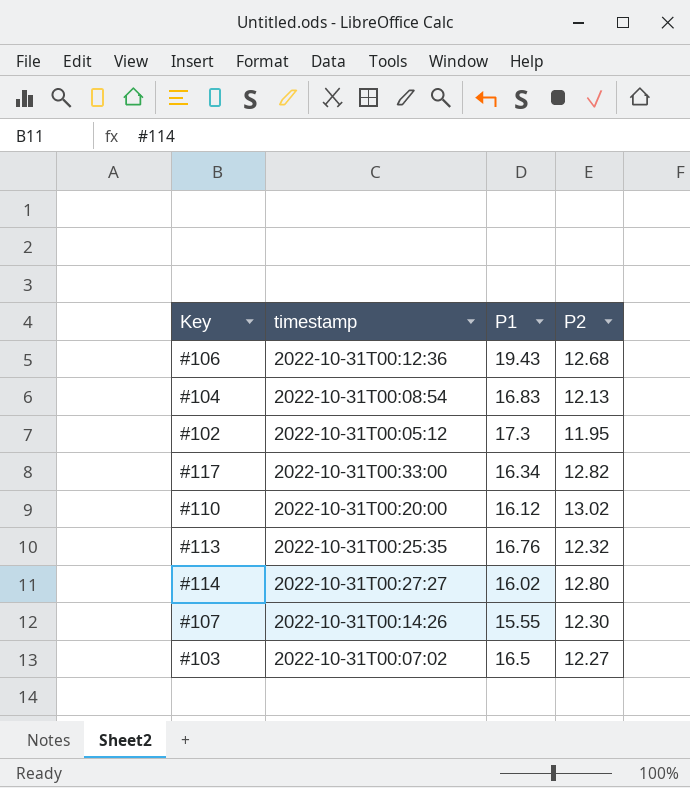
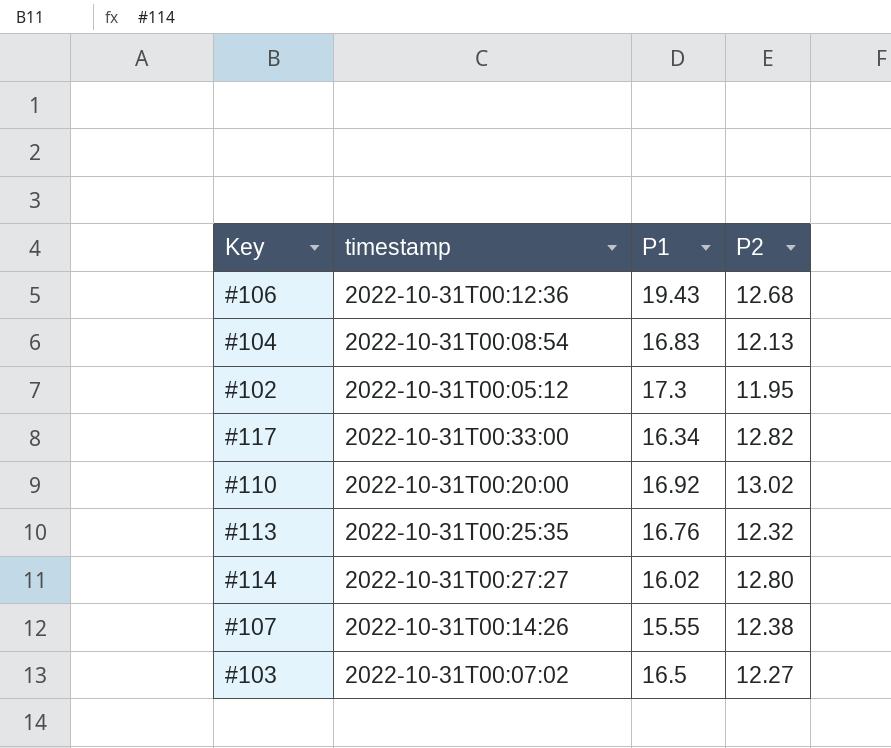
#110 | P1: 16.12 -> 16.92
#107 | P2: 12.30 -> 12.38

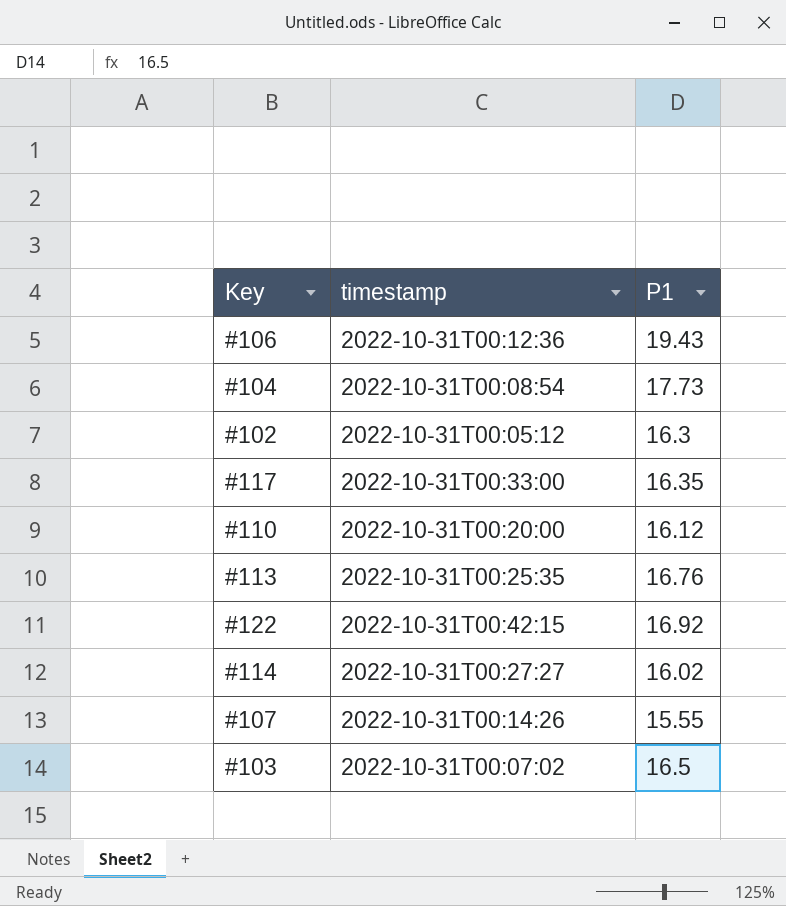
column P2 | position: 4 -> none
#104 | P1: 16.83 -> 17.73
#102 | P1: 17.3 -> 16.3
#117 | P1: 16.34 -> 16.35
#110 | P1: 16.92 -> 16.12
row #122: none -> 2022-10-31T00:42:15 | 16.92

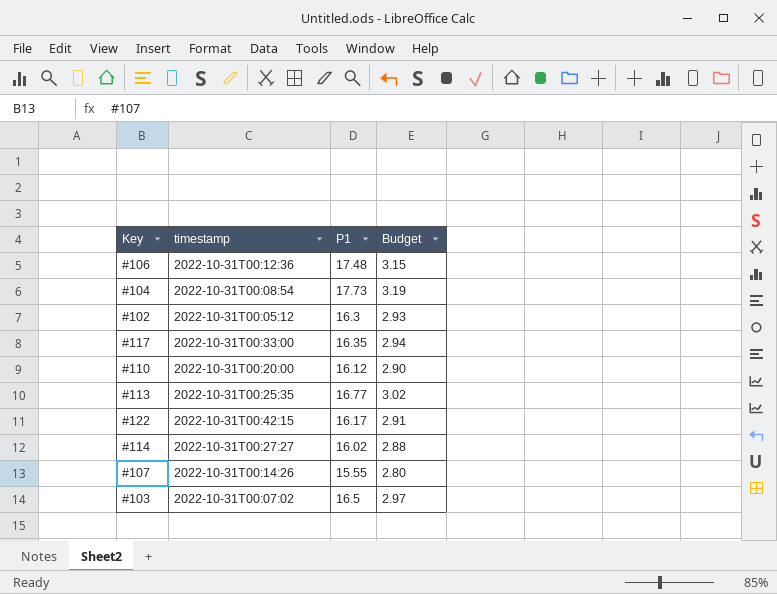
column Budget | formula: none -> [P1] * 0.18
#106 | P1: 19.43 -> 17.48
#113 | P1: 16.76 -> 16.77
#122 | P1: 16.92 -> 16.17

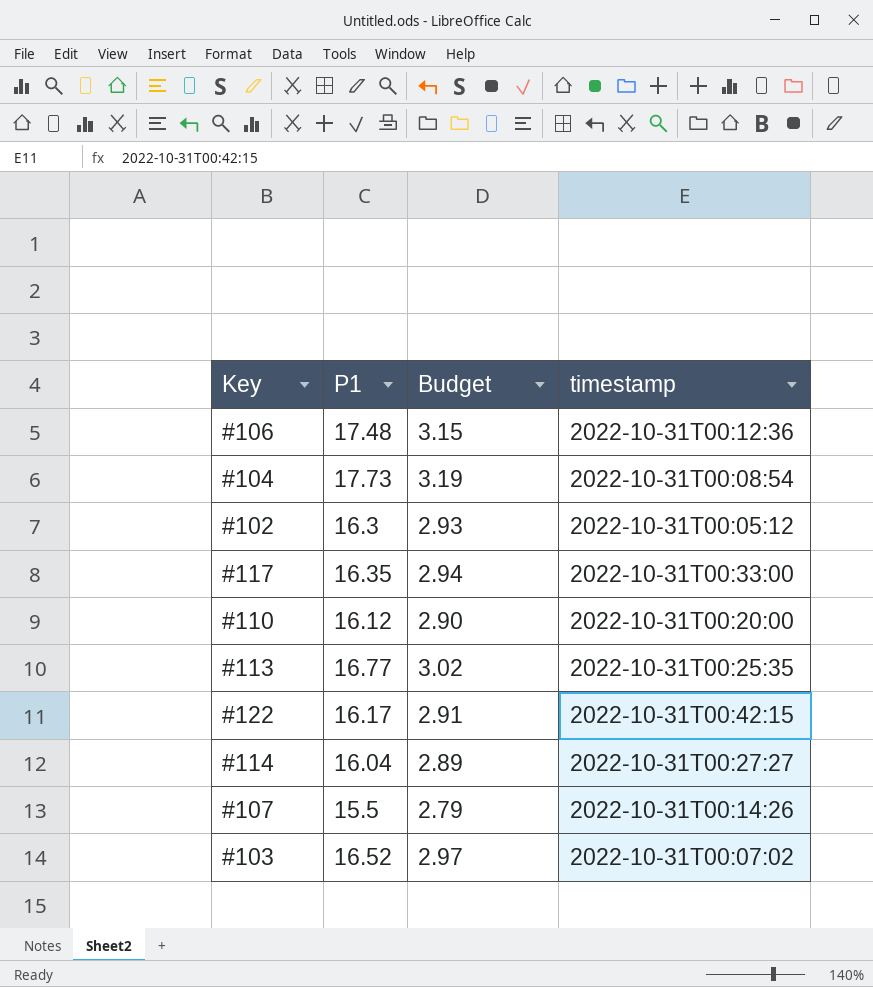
column timestamp | position: 2 -> 4
#114 | P1: 16.02 -> 16.04
#114 | Budget: 2.88 -> 2.89
#107 | P1: 15.55 -> 15.5
#107 | Budget: 2.80 -> 2.79
#103 | P1: 16.5 -> 16.52

